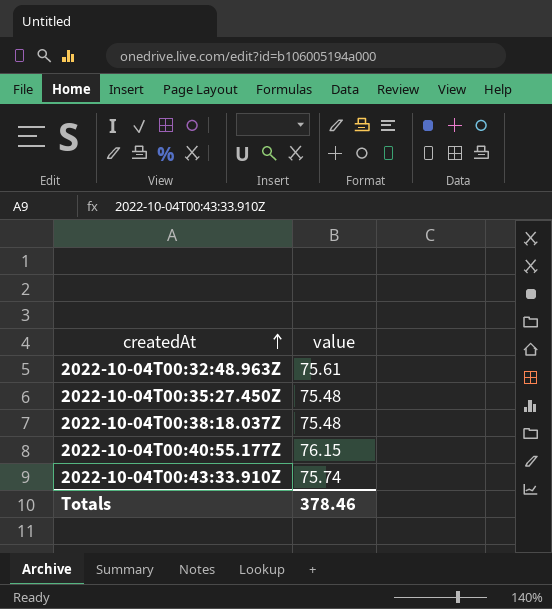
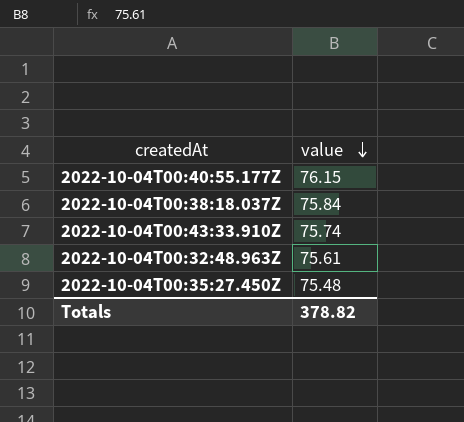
row order: createdAt ascending -> value descending
2022-10-04T00:38:18.037Z | value: 75.48 -> 75.84
Totals | value: 378.46 -> 378.82

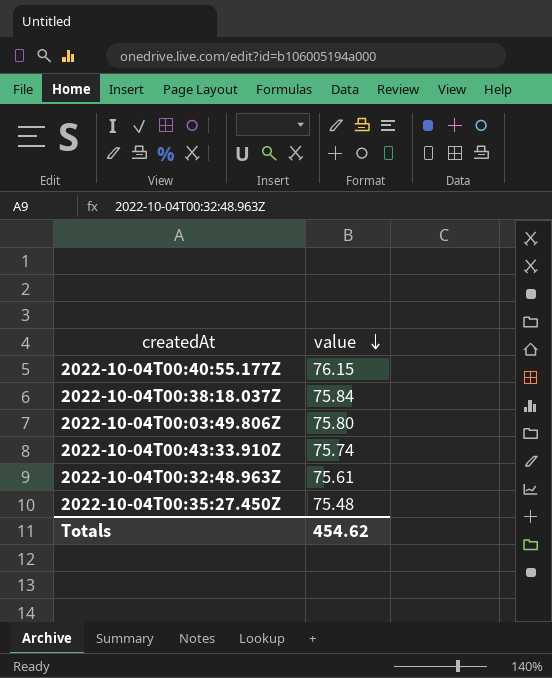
row 2022-10-04T00:03:49.806Z: none -> 75.80
Totals | value: 378.82 -> 454.62

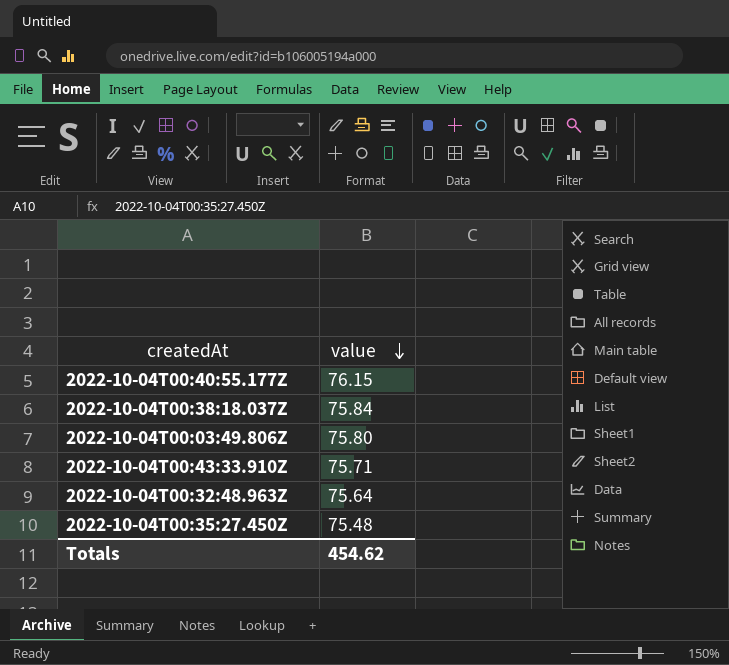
2022-10-04T00:43:33.910Z | value: 75.74 -> 75.71
2022-10-04T00:32:48.963Z | value: 75.61 -> 75.64

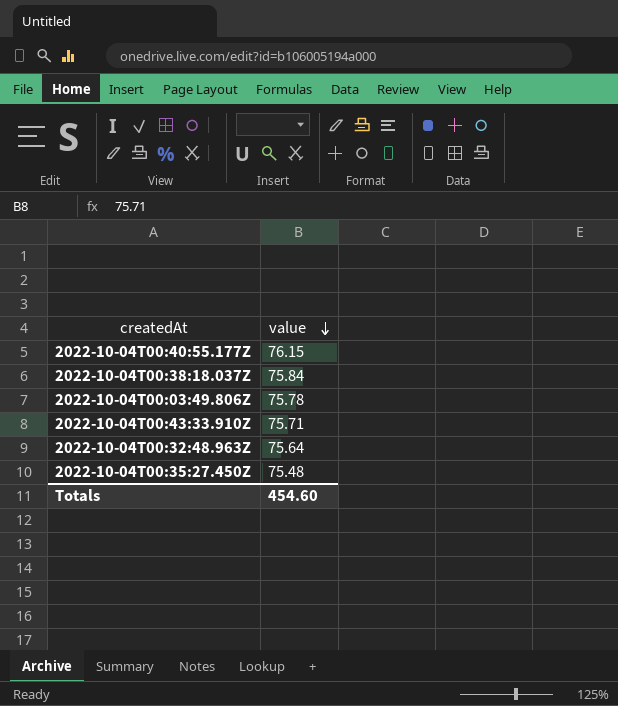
2022-10-04T00:03:49.806Z | value: 75.80 -> 75.78
Totals | value: 454.62 -> 454.60

